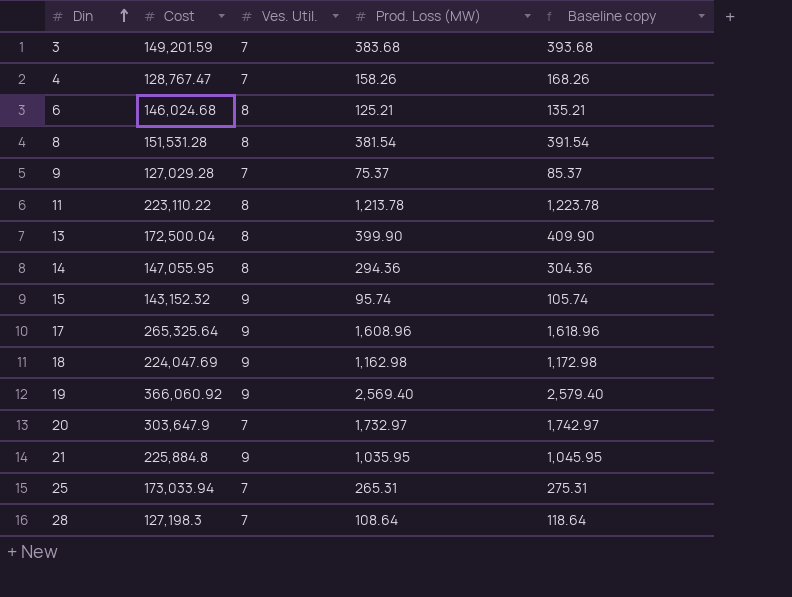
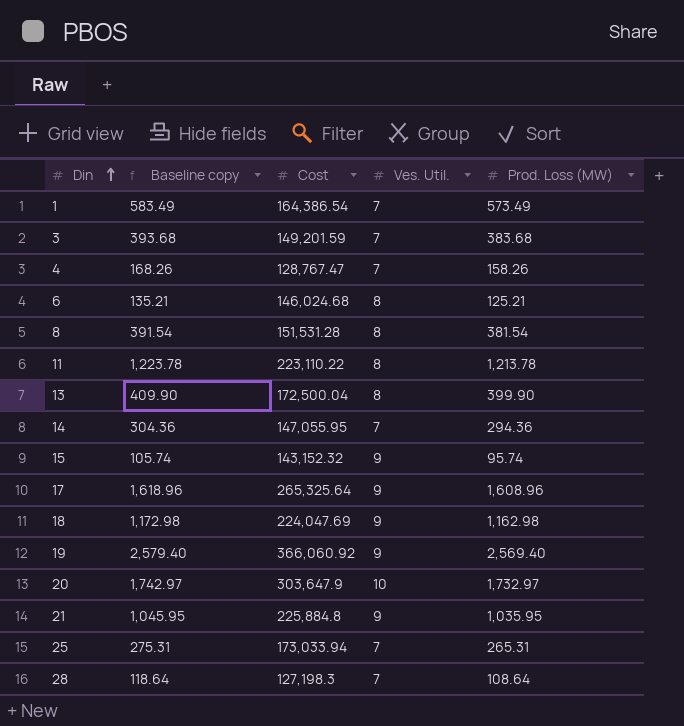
column Baseline copy | position: 5 -> 2
row 9: 127,029.28 | 7 | 75.37 | 85.37 -> none
row 1: none -> 583.49 | 164,386.54 | 7 | 573.49
14 | Ves. Util.: 8 -> 7
20 | Ves. Util.: 7 -> 10

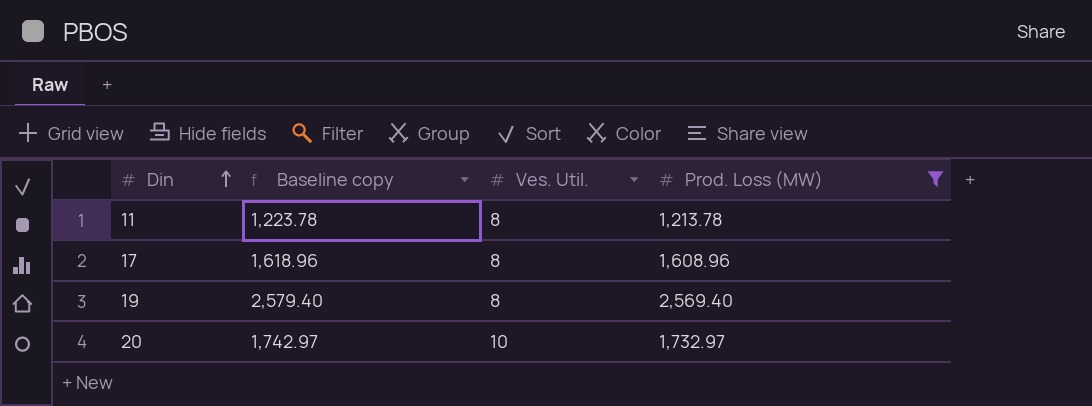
filter: none -> Prod. Loss (MW) >= 1,213.78
column Cost | position: 3 -> none
17 | Ves. Util.: 9 -> 8
19 | Ves. Util.: 9 -> 8

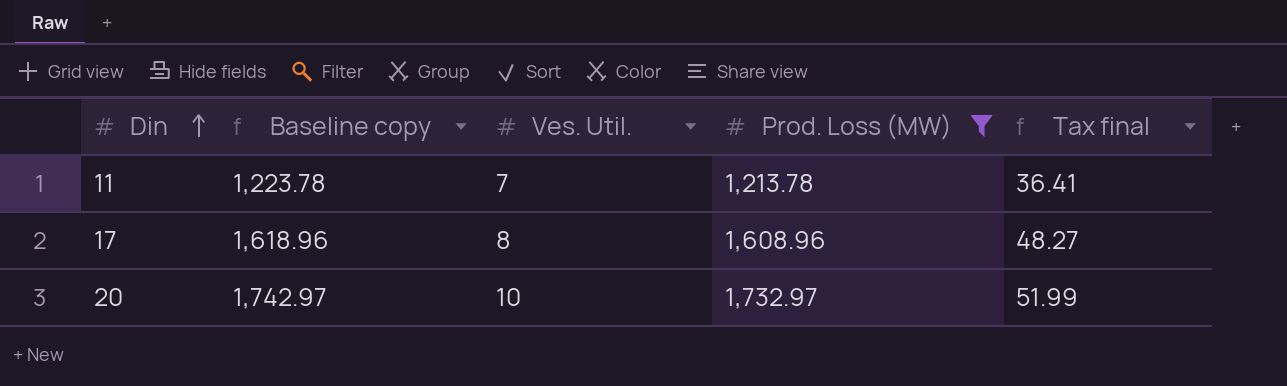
column Tax final | formula: none -> [Prod. Loss (MW)] * 0.03
row 19: 2,579.40 | 8 | 2,569.40 -> none
11 | Ves. Util.: 8 -> 7

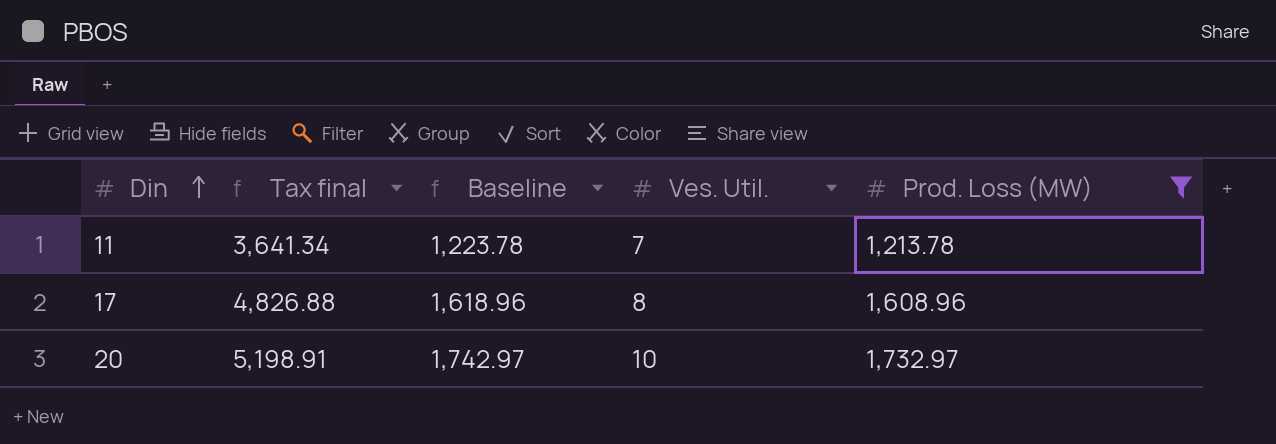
column Tax final | formula: [Prod. Loss (MW)] * 0.03 -> [Prod. Loss (MW)] * 3
column Tax final | position: 5 -> 2
column name: Baseline copy -> Baseline

